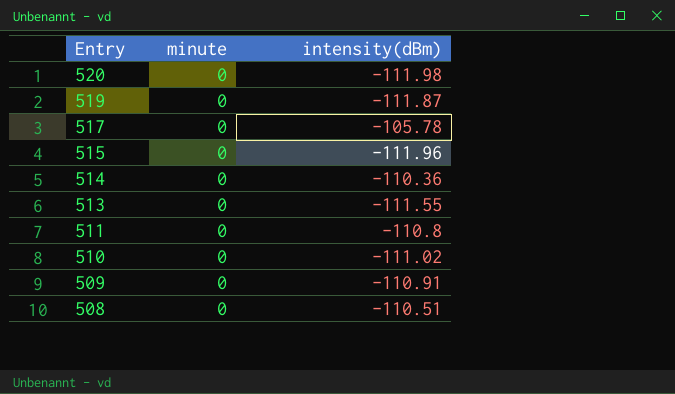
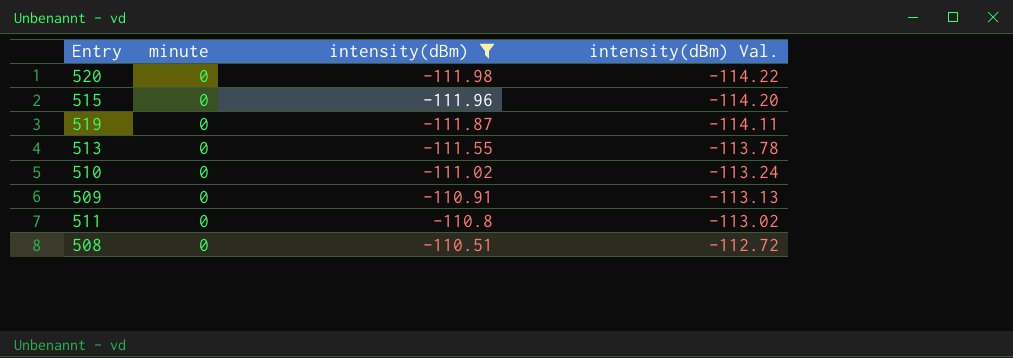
filter: none -> intensity(dBm) <= -110.51
row order: Entry descending -> intensity(dBm) ascending
column intensity(dBm) Val. | formula: none -> [intensity(dBm)] * 1.02

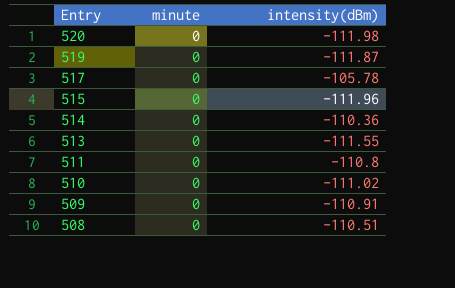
filter: intensity(dBm) <= -110.51 -> none
row order: intensity(dBm) ascending -> Entry descending
column intensity(dBm) Val. | formula: [intensity(dBm)] * 1.02 -> none

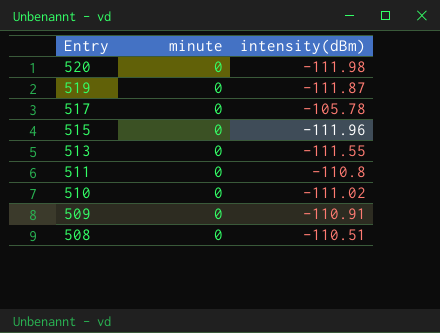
row 514: 0 | -110.36 -> none

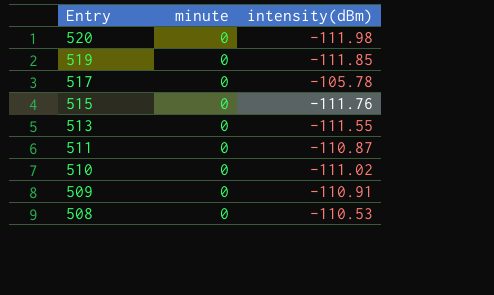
519 | intensity(dBm): -111.87 -> -111.85
515 | intensity(dBm): -111.96 -> -111.76
511 | intensity(dBm): -110.8 -> -110.87
508 | intensity(dBm): -110.51 -> -110.53

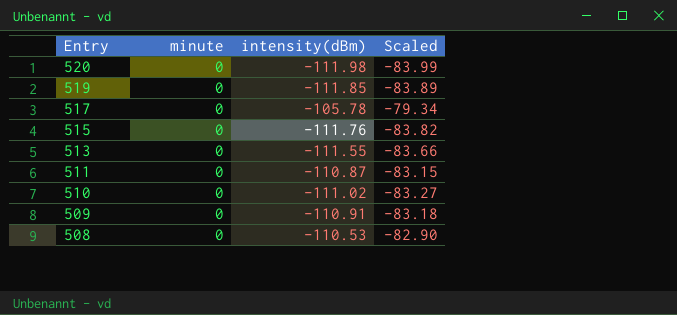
column Scaled | formula: none -> [intensity(dBm)] * 0.75

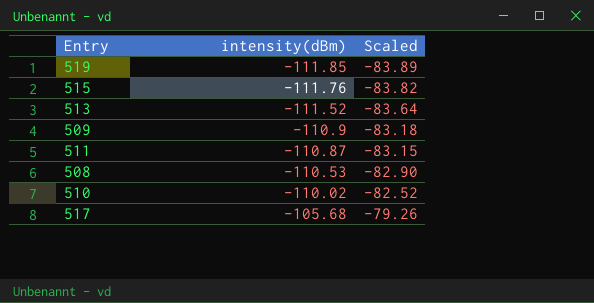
row order: Entry descending -> intensity(dBm) ascending
column minute | position: 2 -> none
row 520: 0 | -111.98 | -83.99 -> none
513 | intensity(dBm): -111.55 -> -111.52
513 | Scaled: -83.66 -> -83.64
509 | intensity(dBm): -110.91 -> -110.9
510 | intensity(dBm): -111.02 -> -110.02
510 | Scaled: -83.27 -> -82.52
517 | intensity(dBm): -105.78 -> -105.68
517 | Scaled: -79.34 -> -79.26

